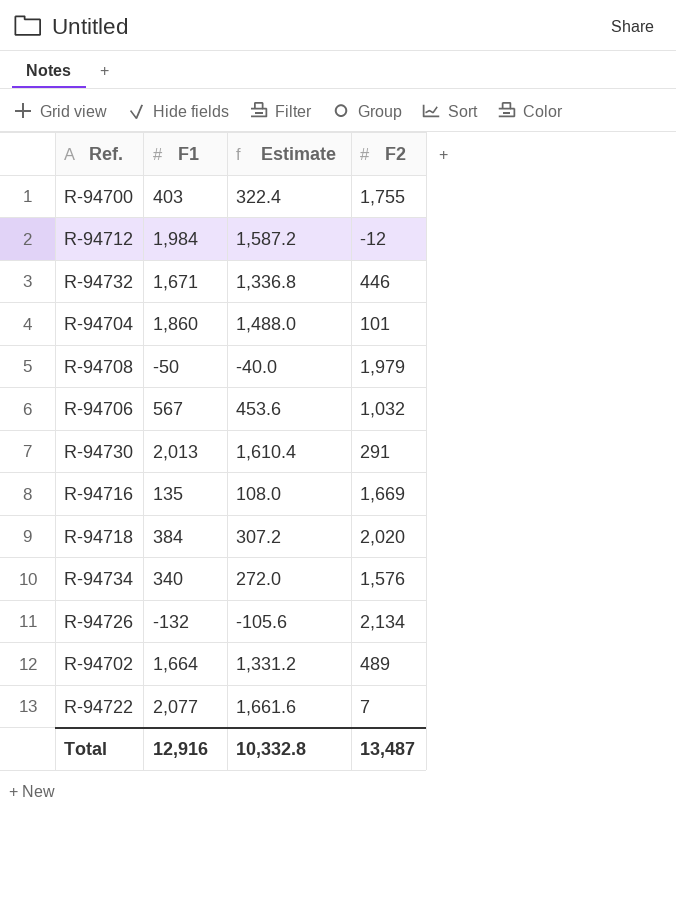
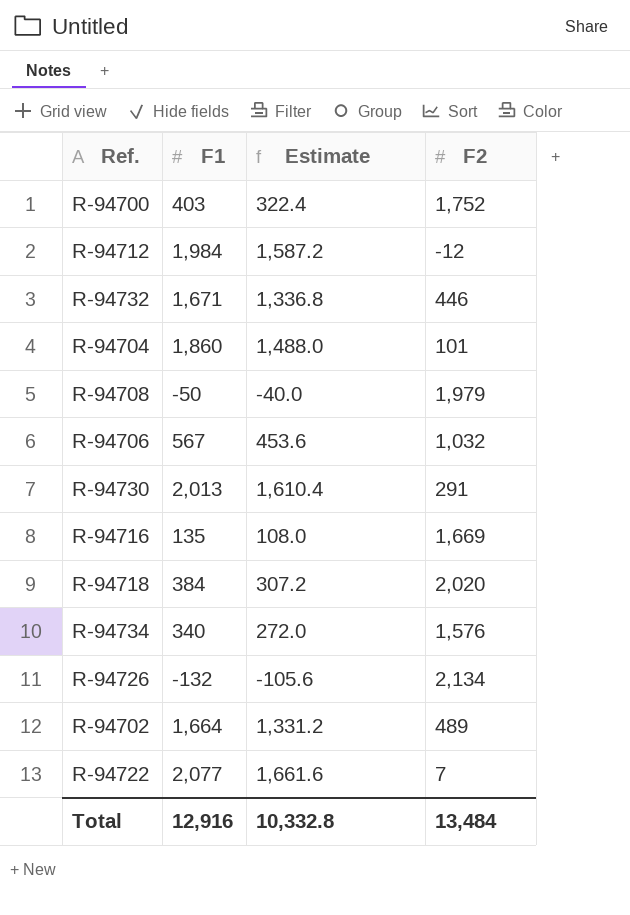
R-94700 | F2: 1,755 -> 1,752
Total | F2: 13,487 -> 13,484

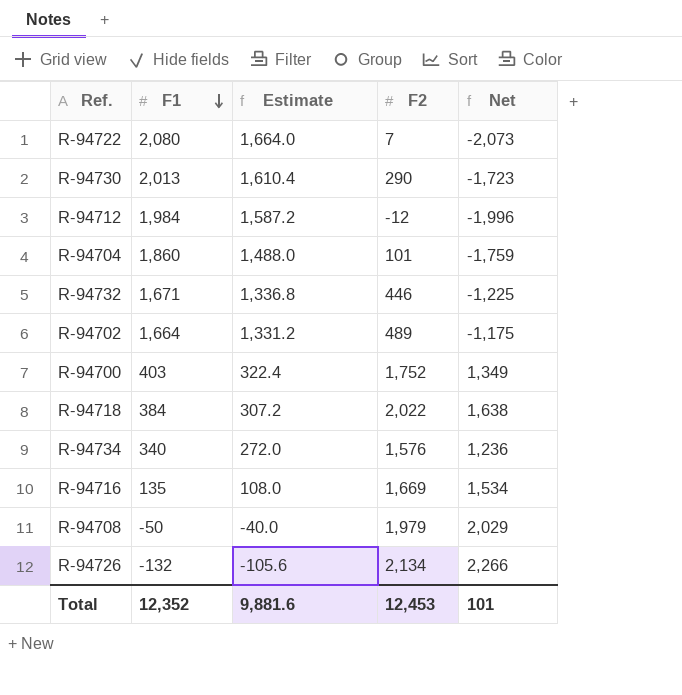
row order: none -> F1 descending
column Net | formula: none -> [F2] - [F1]
row R-94706: 567 | 453.6 | 1,032 -> none
R-94722 | F1: 2,077 -> 2,080
R-94722 | Estimate: 1,661.6 -> 1,664.0
R-94730 | F2: 291 -> 290
R-94718 | F2: 2,020 -> 2,022
Total | F1: 12,916 -> 12,352
Total | Estimate: 10,332.8 -> 9,881.6
Total | F2: 13,484 -> 12,453

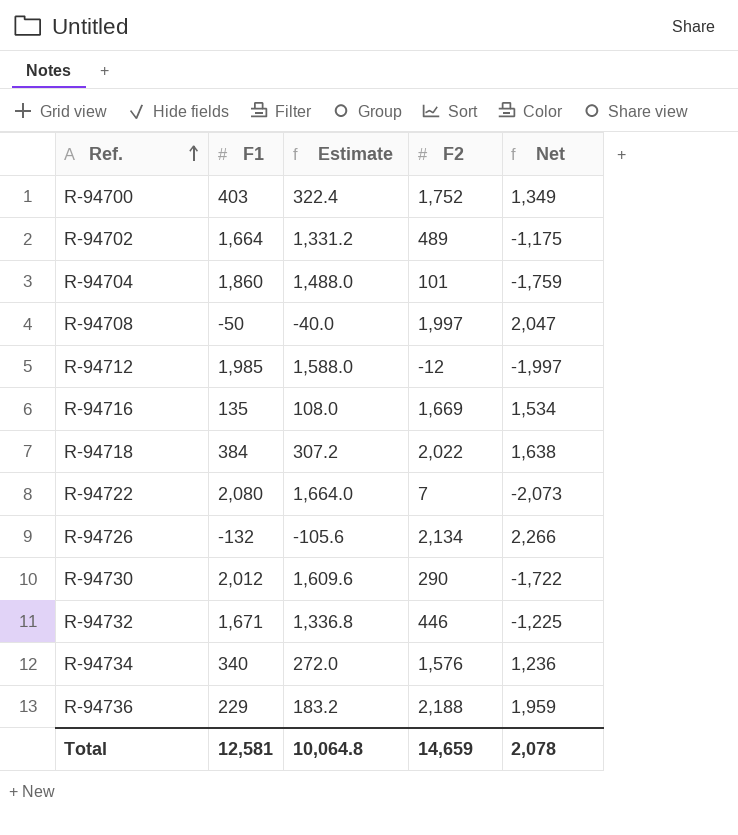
row order: F1 descending -> Ref. ascending
R-94708 | F2: 1,979 -> 1,997
R-94708 | Net: 2,029 -> 2,047
R-94712 | F1: 1,984 -> 1,985
R-94712 | Estimate: 1,587.2 -> 1,588.0
R-94712 | Net: -1,996 -> -1,997
R-94730 | F1: 2,013 -> 2,012
R-94730 | Estimate: 1,610.4 -> 1,609.6
R-94730 | Net: -1,723 -> -1,722
row R-94736: none -> 229 | 183.2 | 2,188 | 1,959
Total | F1: 12,352 -> 12,581
Total | Estimate: 9,881.6 -> 10,064.8
Total | F2: 12,453 -> 14,659
Total | Net: 101 -> 2,078

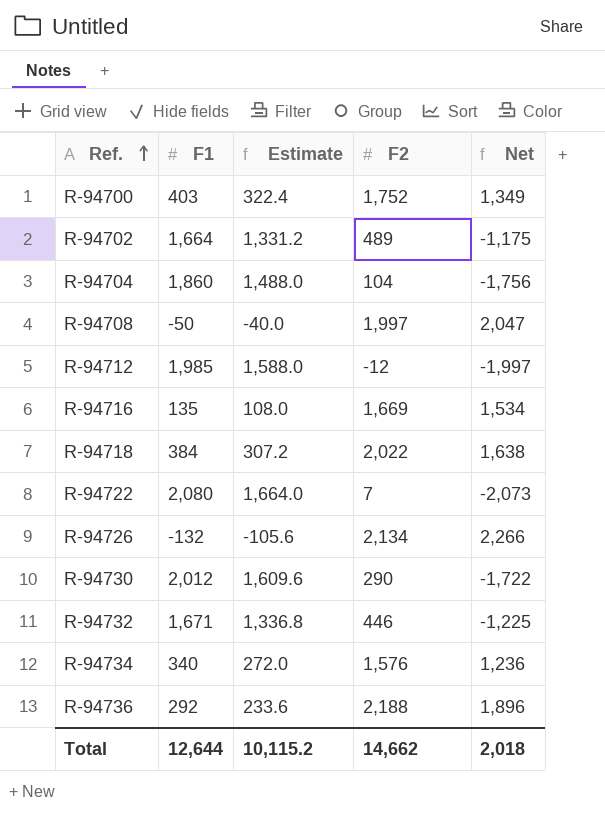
R-94704 | F2: 101 -> 104
R-94704 | Net: -1,759 -> -1,756
R-94736 | F1: 229 -> 292
R-94736 | Estimate: 183.2 -> 233.6
R-94736 | Net: 1,959 -> 1,896
Total | F1: 12,581 -> 12,644
Total | Estimate: 10,064.8 -> 10,115.2
Total | F2: 14,659 -> 14,662
Total | Net: 2,078 -> 2,018

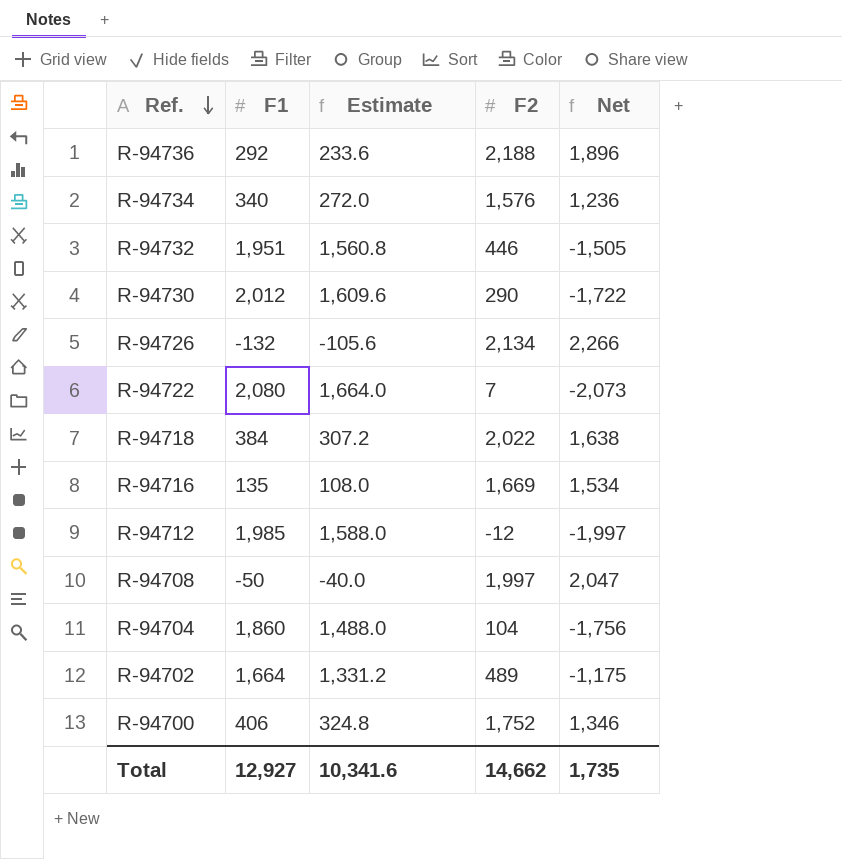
row order: Ref. ascending -> Ref. descending
R-94732 | F1: 1,671 -> 1,951
R-94732 | Estimate: 1,336.8 -> 1,560.8
R-94732 | Net: -1,225 -> -1,505
R-94700 | F1: 403 -> 406
R-94700 | Estimate: 322.4 -> 324.8
R-94700 | Net: 1,349 -> 1,346
Total | F1: 12,644 -> 12,927
Total | Estimate: 10,115.2 -> 10,341.6
Total | Net: 2,018 -> 1,735

